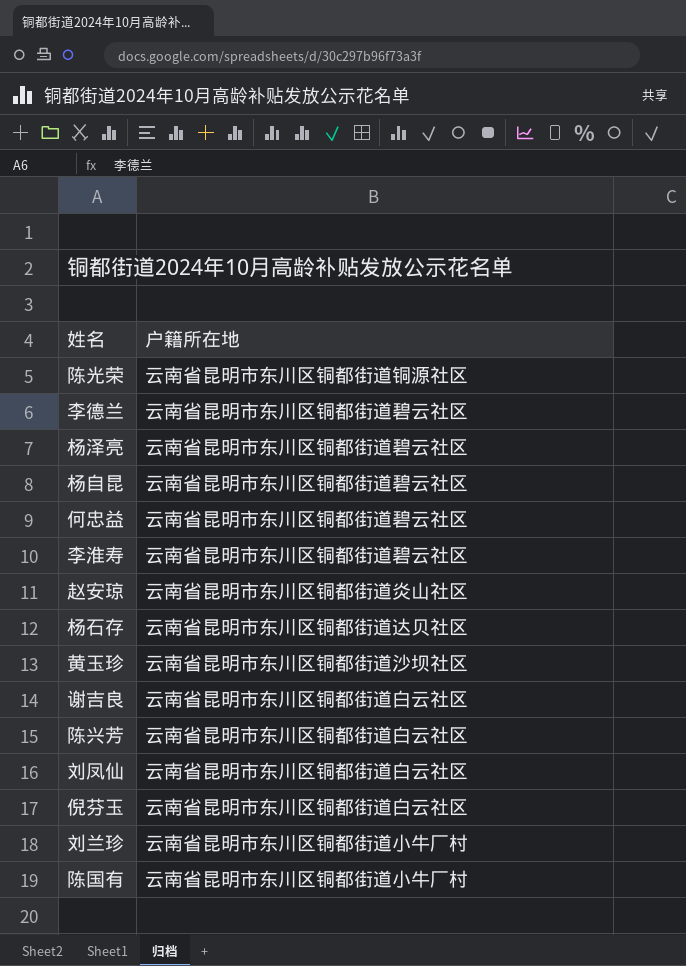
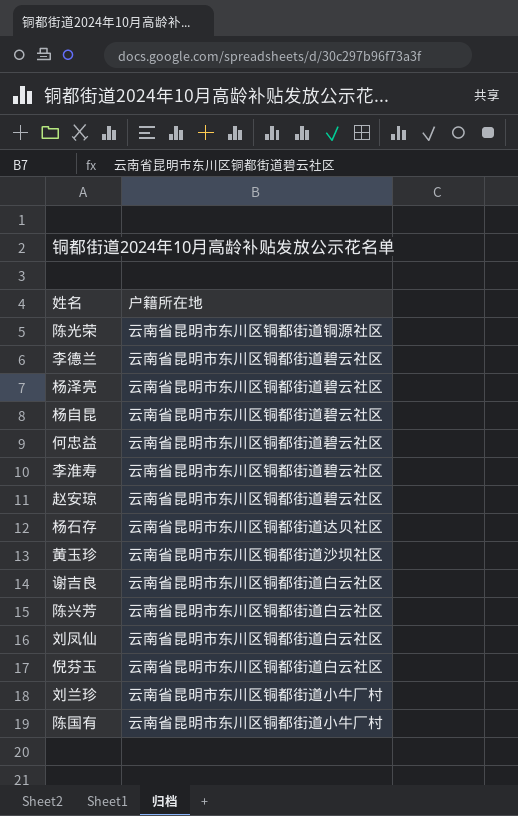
赵安琼 | 户籍所在地: 云南省昆明市东川区铜都街道炎山社区 -> 云南省昆明市东川区铜都街道碧云社区

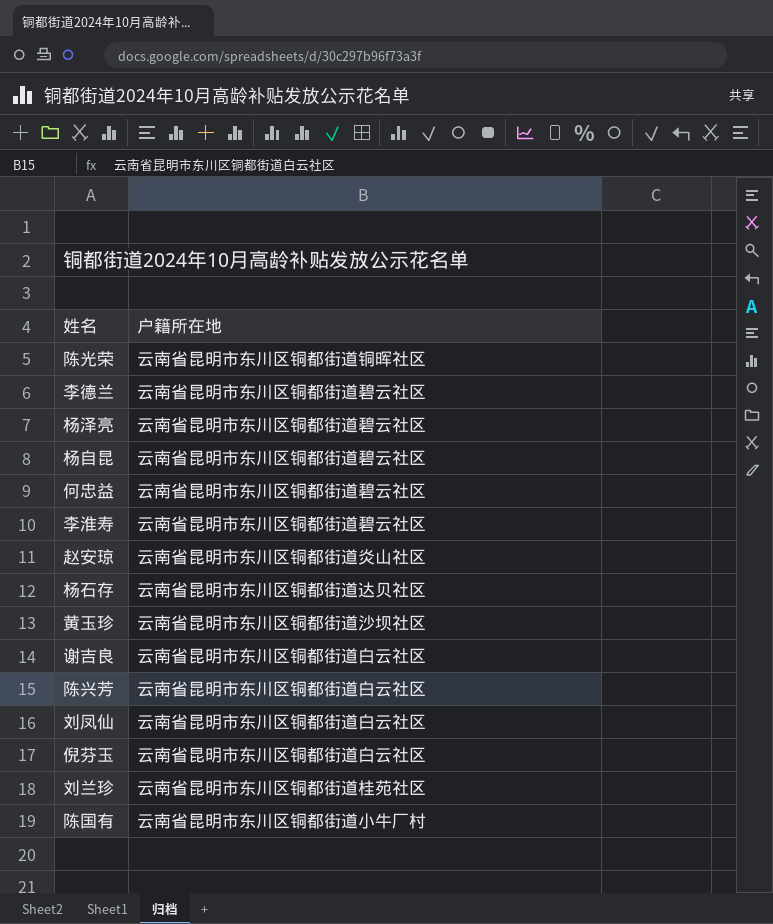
陈光荣 | 户籍所在地: 云南省昆明市东川区铜都街道铜源社区 -> 云南省昆明市东川区铜都街道铜晖社区
赵安琼 | 户籍所在地: 云南省昆明市东川区铜都街道碧云社区 -> 云南省昆明市东川区铜都街道炎山社区
刘兰珍 | 户籍所在地: 云南省昆明市东川区铜都街道小牛厂村 -> 云南省昆明市东川区铜都街道桂苑社区

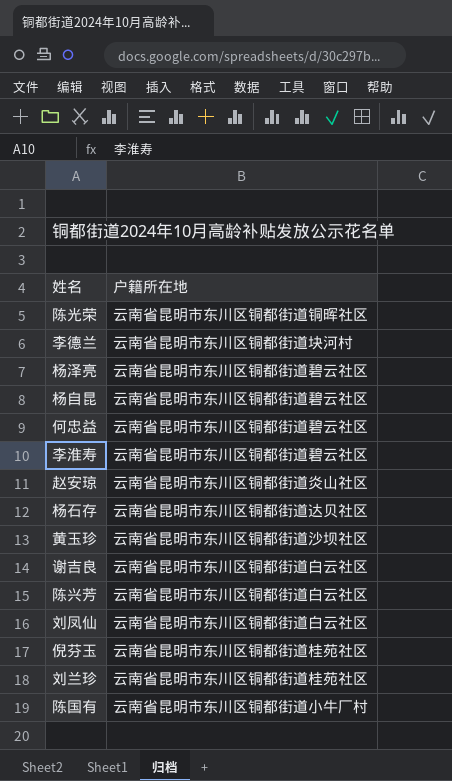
李德兰 | 户籍所在地: 云南省昆明市东川区铜都街道碧云社区 -> 云南省昆明市东川区铜都街道块河村
倪芬玉 | 户籍所在地: 云南省昆明市东川区铜都街道白云社区 -> 云南省昆明市东川区铜都街道桂苑社区

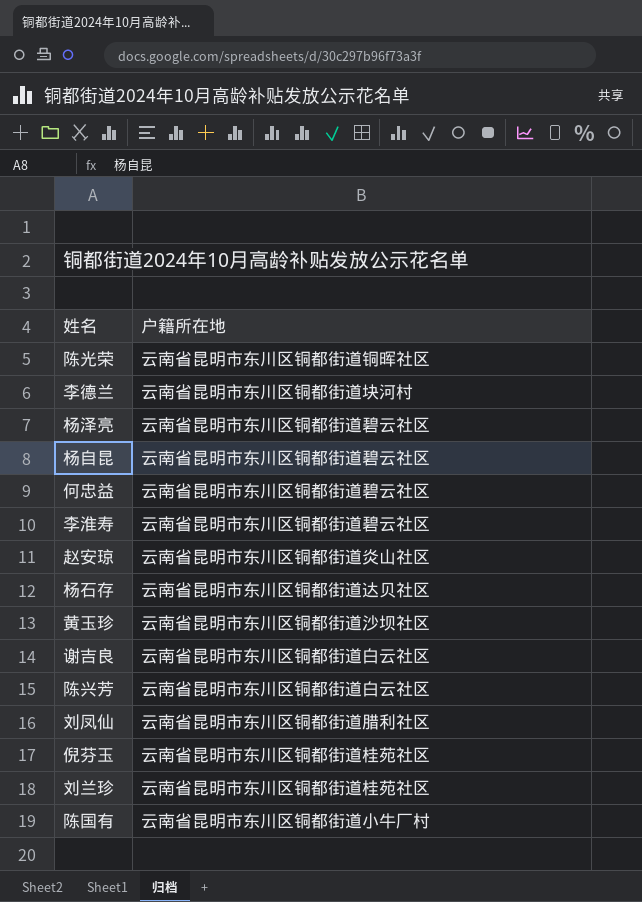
刘凤仙 | 户籍所在地: 云南省昆明市东川区铜都街道白云社区 -> 云南省昆明市东川区铜都街道腊利社区

